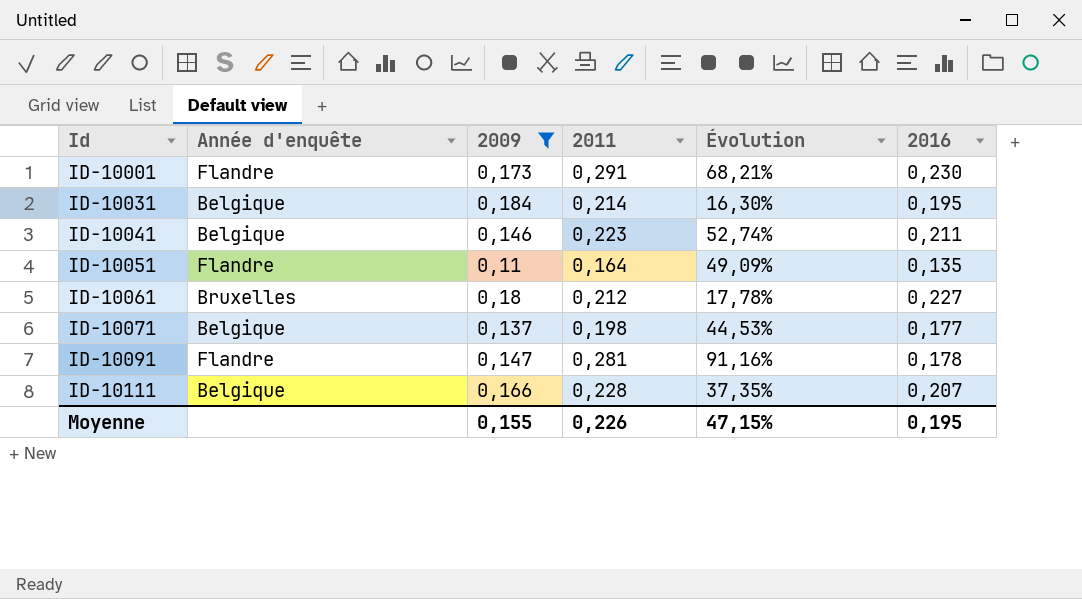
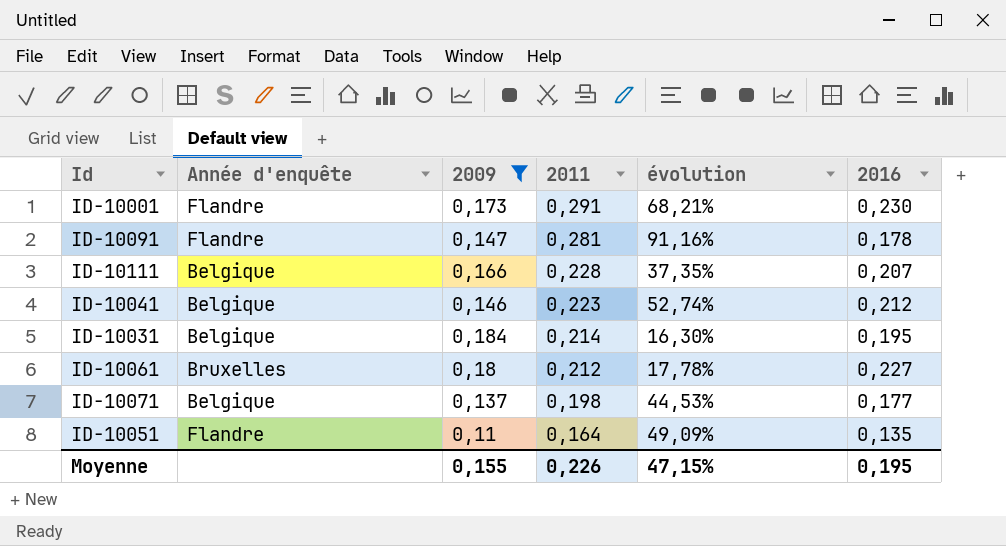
row order: Id ascending -> 2011 descending
column name: Évolution -> évolution
ID-10041 | 2016: 0,211 -> 0,212

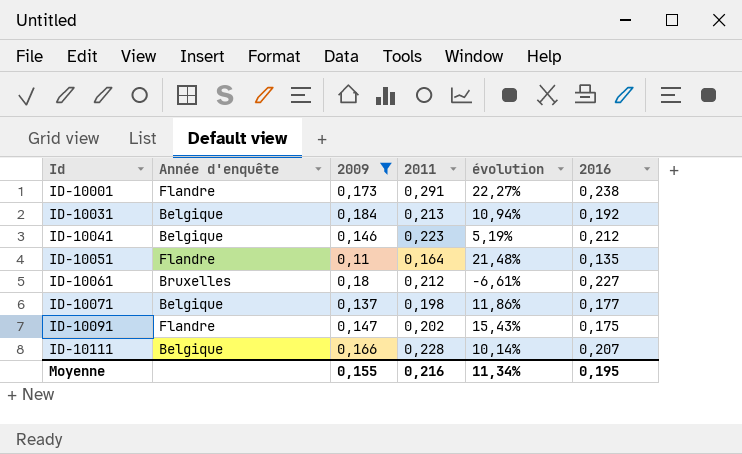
row order: 2011 descending -> Id ascending
column évolution | formula: ([2011] - [2009]) / [2009] -> ([2011] - [2016]) / [2016]
ID-10001 | 2016: 0,230 -> 0,238
ID-10031 | 2011: 0,214 -> 0,213
ID-10031 | 2016: 0,195 -> 0,192
ID-10091 | 2011: 0,281 -> 0,202
ID-10091 | 2016: 0,178 -> 0,175
Moyenne | 2011: 0,226 -> 0,216
Moyenne | évolution: 47,15% -> 11,34%

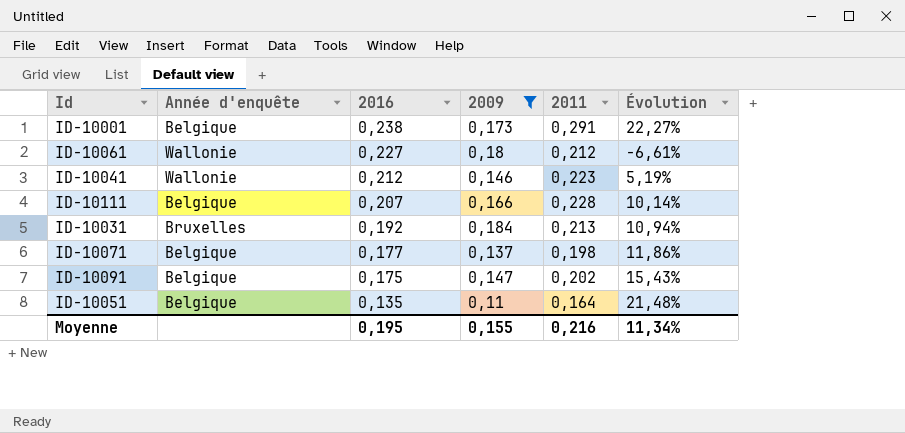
row order: Id ascending -> 2016 descending
column 2016 | position: 6 -> 3
column name: évolution -> Évolution
ID-10001 | Année d'enquête: Flandre -> Belgique
ID-10061 | Année d'enquête: Bruxelles -> Wallonie
ID-10041 | Année d'enquête: Belgique -> Wallonie
ID-10031 | Année d'enquête: Belgique -> Bruxelles
ID-10091 | Année d'enquête: Flandre -> Belgique
ID-10051 | Année d'enquête: Flandre -> Belgique

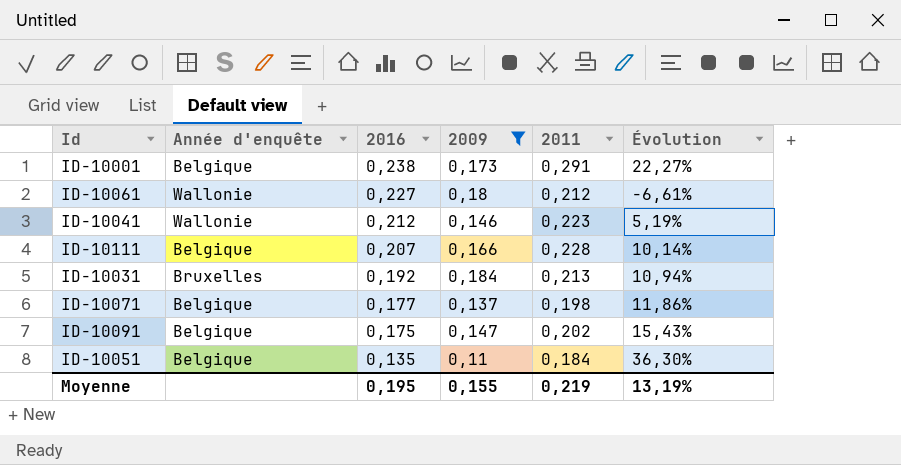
ID-10051 | 2011: 0,164 -> 0,184
ID-10051 | Évolution: 21,48% -> 36,30%
Moyenne | 2011: 0,216 -> 0,219
Moyenne | Évolution: 11,34% -> 13,19%

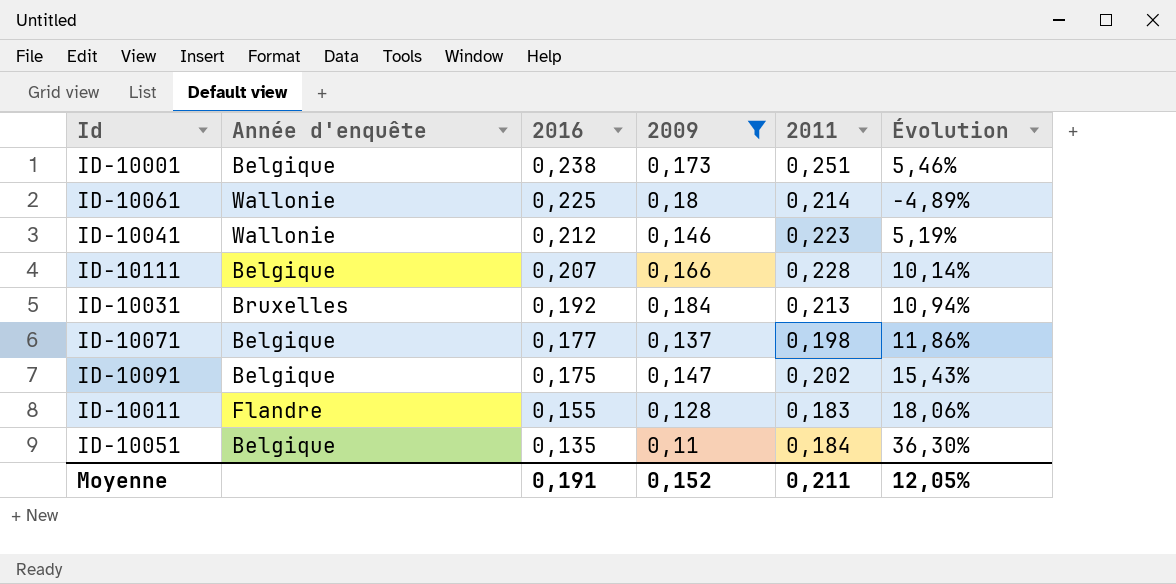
ID-10001 | 2011: 0,291 -> 0,251
ID-10001 | Évolution: 22,27% -> 5,46%
ID-10061 | 2016: 0,227 -> 0,225
ID-10061 | 2011: 0,212 -> 0,214
ID-10061 | Évolution: -6,61% -> -4,89%
row ID-10011: none -> Flandre | 0,155 | 0,128 | 0,183 | 18,06%
Moyenne | 2016: 0,195 -> 0,191
Moyenne | 2009: 0,155 -> 0,152
Moyenne | 2011: 0,219 -> 0,211
Moyenne | Évolution: 13,19% -> 12,05%

